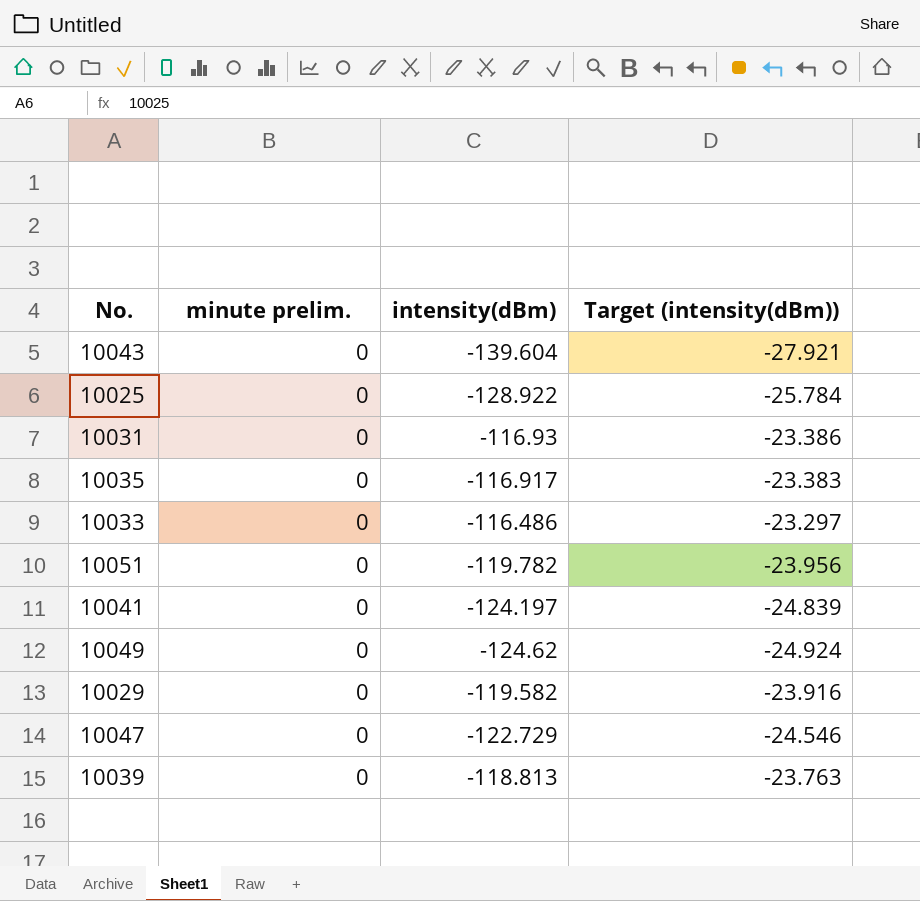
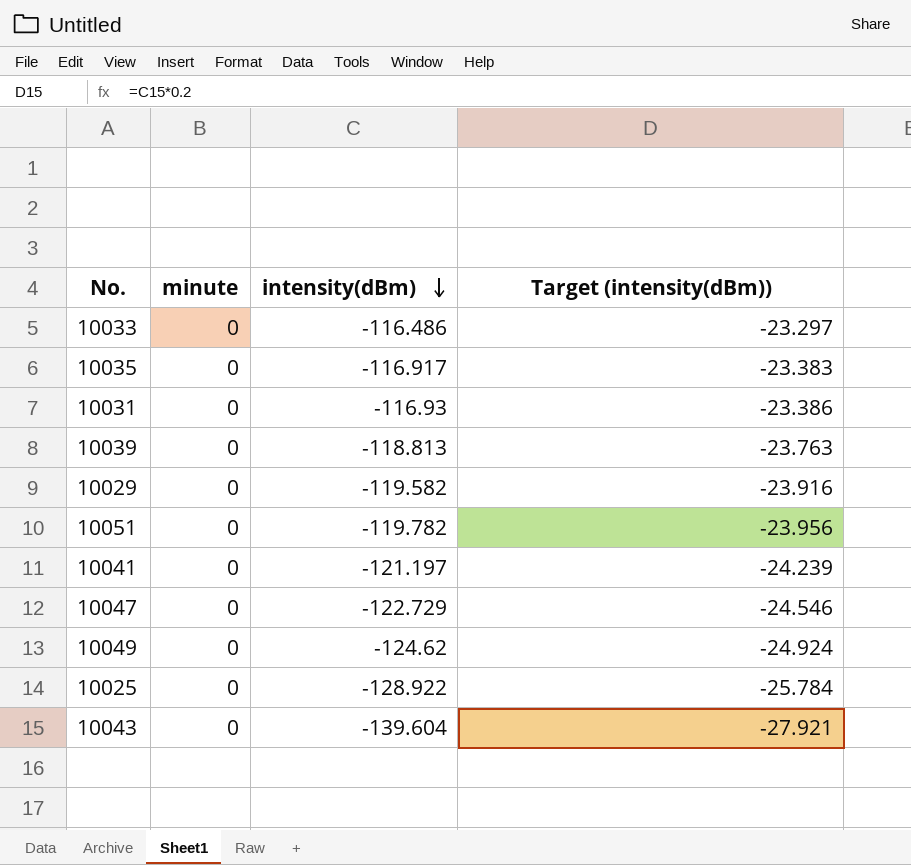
row order: none -> intensity(dBm) descending
column name: minute prelim. -> minute
10041 | intensity(dBm): -124.197 -> -121.197
10041 | Target (intensity(dBm)): -24.839 -> -24.239

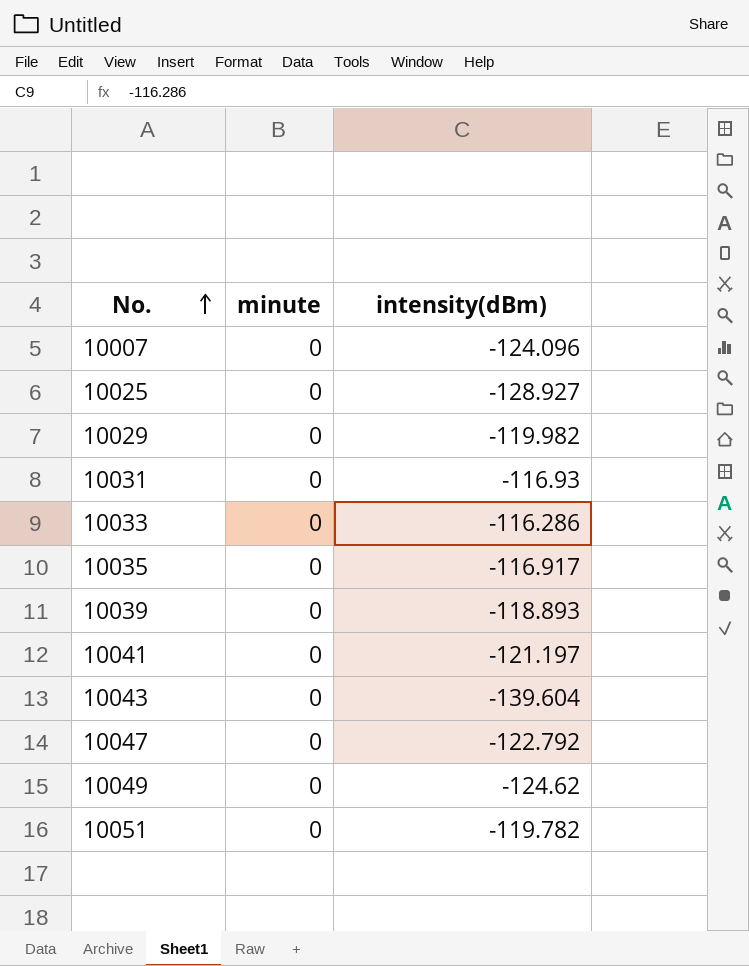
row order: intensity(dBm) descending -> No. ascending
column Target (intensity(dBm)) | formula: [intensity(dBm)] * 0.2 -> none
row 10007: none -> 0 | -124.096
10025 | intensity(dBm): -128.922 -> -128.927
10029 | intensity(dBm): -119.582 -> -119.982
10033 | intensity(dBm): -116.486 -> -116.286
10039 | intensity(dBm): -118.813 -> -118.893
10047 | intensity(dBm): -122.729 -> -122.792

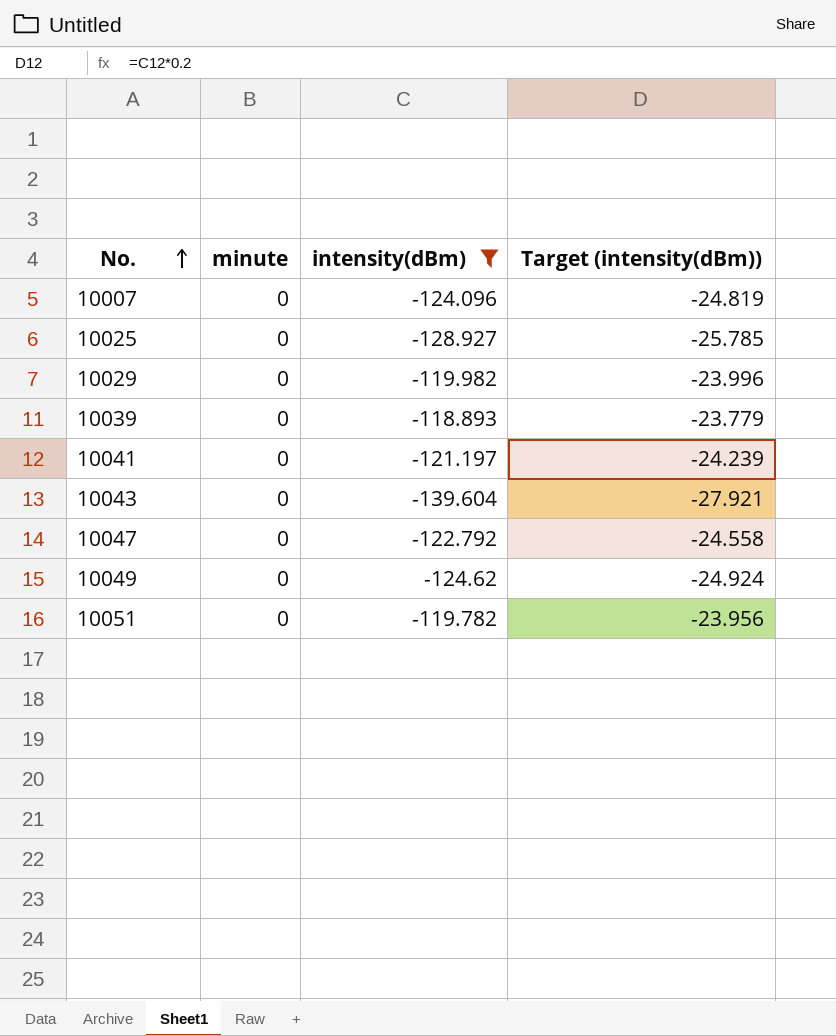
filter: none -> intensity(dBm) <= -118.893
column Target (intensity(dBm)) | formula: none -> [intensity(dBm)] * 0.2

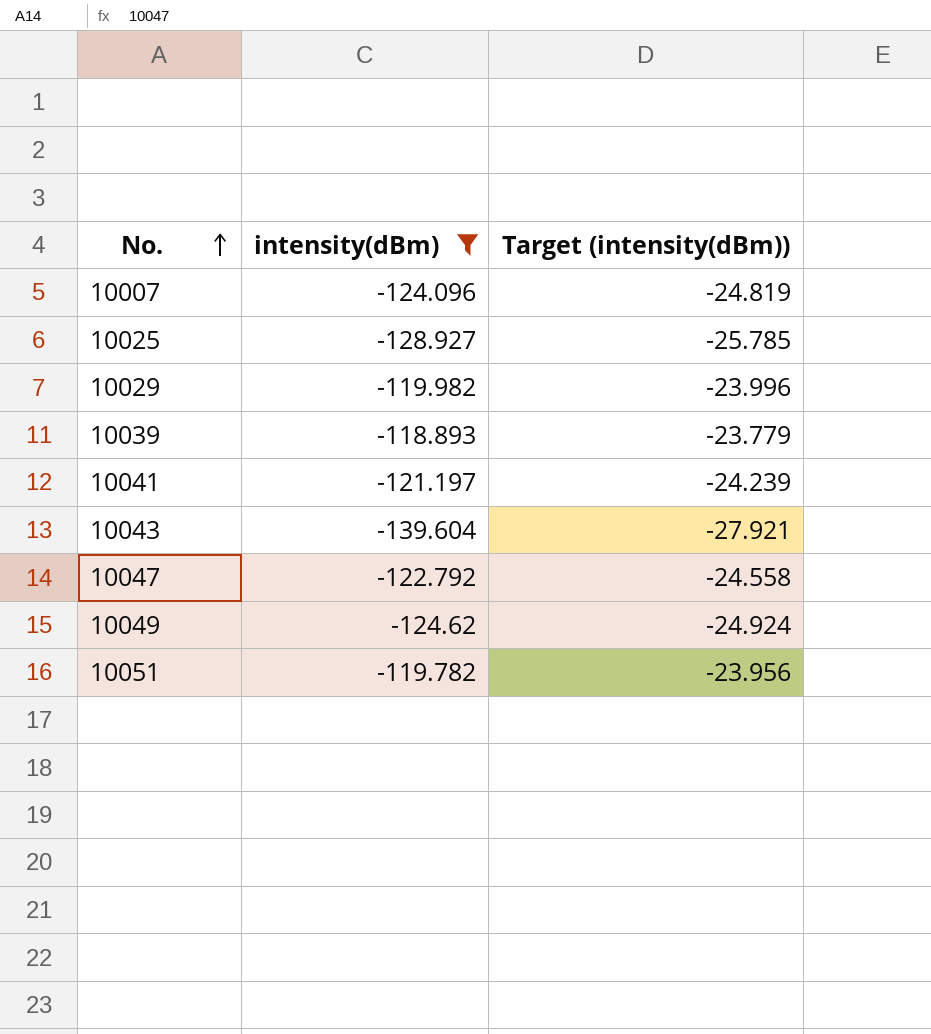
column minute | position: 2 -> none

